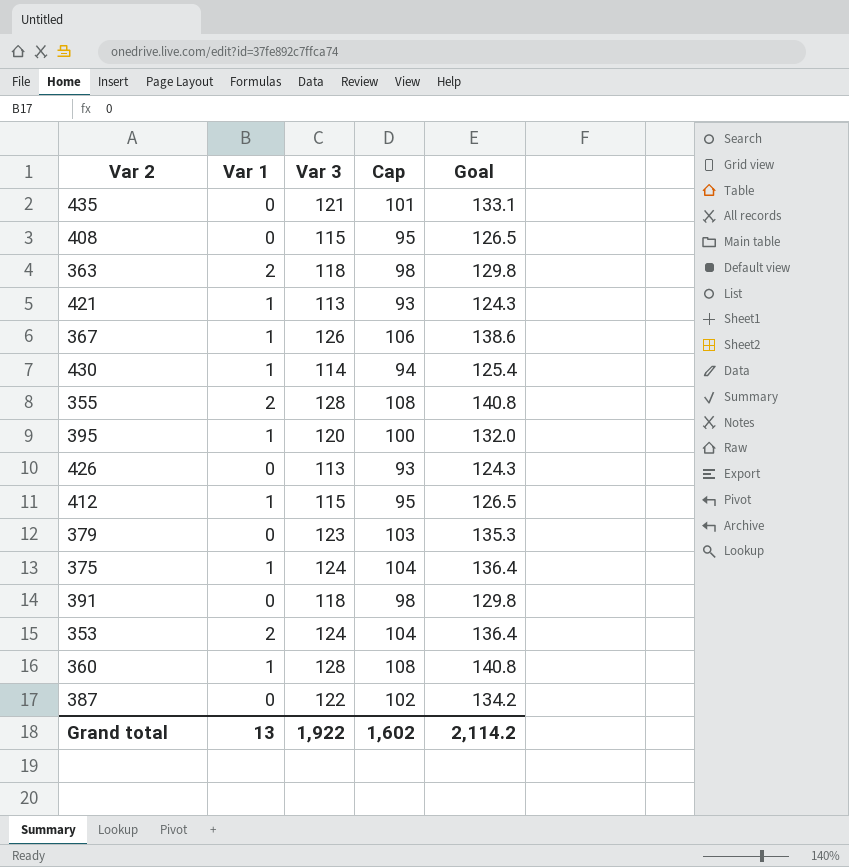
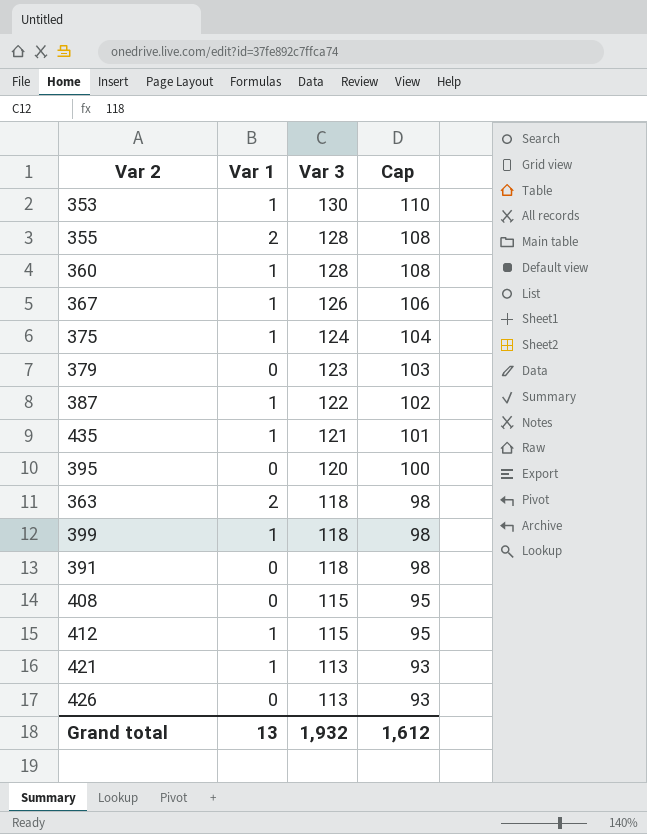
row order: none -> Var 3 descending
column Goal | formula: [Var 3] * 1.1 -> none
row 430: 1 | 114 | 94 | 125.4 -> none
353 | Var 1: 2 -> 1
353 | Var 3: 124 -> 130
353 | Cap: 104 -> 110
387 | Var 1: 0 -> 1
435 | Var 1: 0 -> 1
395 | Var 1: 1 -> 0
row 399: none -> 1 | 118 | 98
Grand total | Var 3: 1,922 -> 1,932
Grand total | Cap: 1,602 -> 1,612

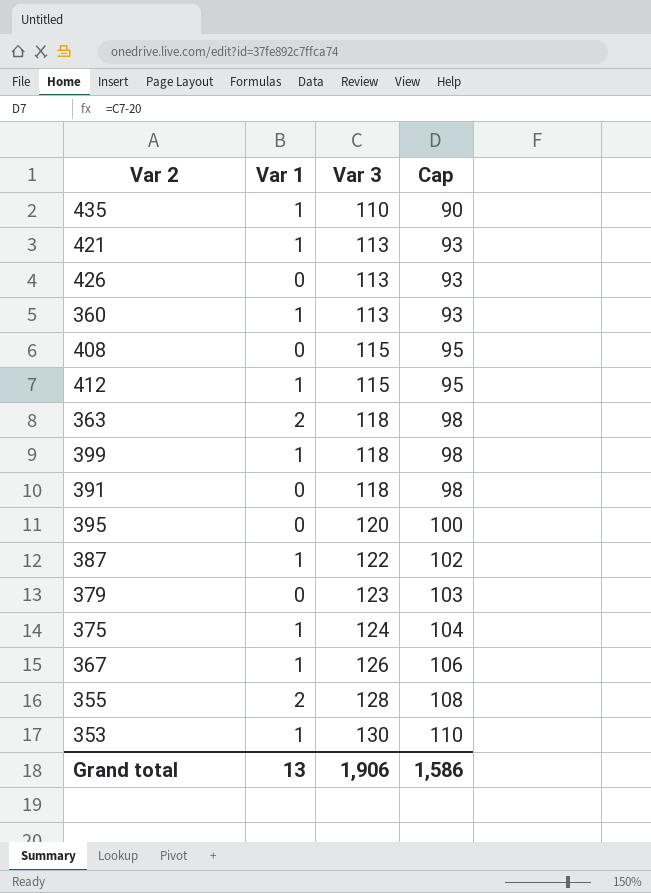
row order: Var 3 descending -> Var 3 ascending
435 | Var 3: 121 -> 110
435 | Cap: 101 -> 90
360 | Var 3: 128 -> 113
360 | Cap: 108 -> 93
Grand total | Var 3: 1,932 -> 1,906
Grand total | Cap: 1,612 -> 1,586

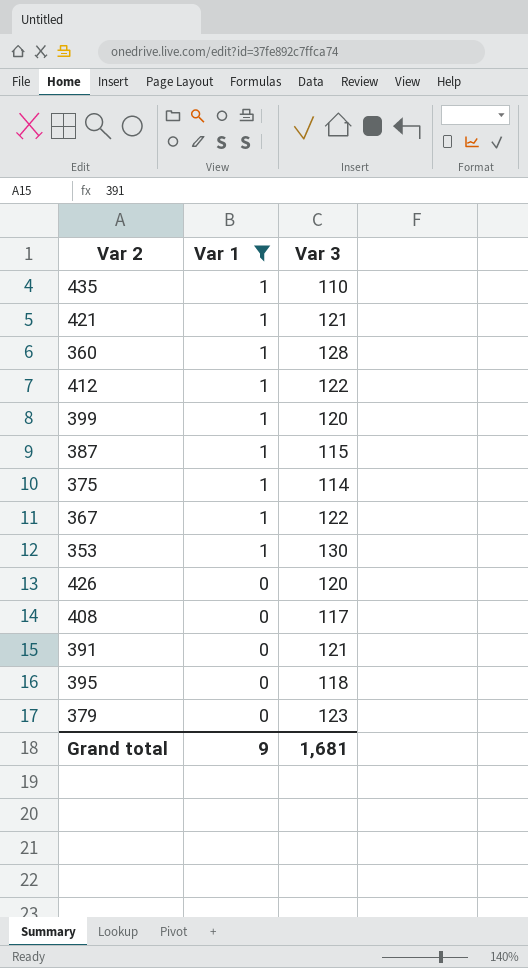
filter: none -> Var 1 != 2
row order: Var 3 ascending -> Var 1 descending
column Cap | formula: [Var 3] - 20 -> none
421 | Var 3: 113 -> 121
360 | Var 3: 113 -> 128
412 | Var 3: 115 -> 122
399 | Var 3: 118 -> 120
387 | Var 3: 122 -> 115
375 | Var 3: 124 -> 114
367 | Var 3: 126 -> 122
426 | Var 3: 113 -> 120
408 | Var 3: 115 -> 117
391 | Var 3: 118 -> 121
395 | Var 3: 120 -> 118
Grand total | Var 1: 13 -> 9
Grand total | Var 3: 1,906 -> 1,681

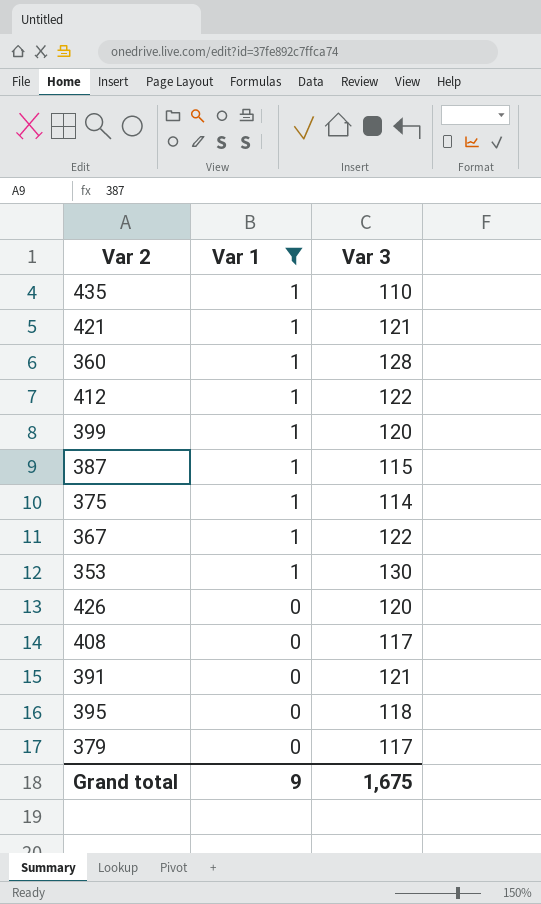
379 | Var 3: 123 -> 117
Grand total | Var 3: 1,681 -> 1,675

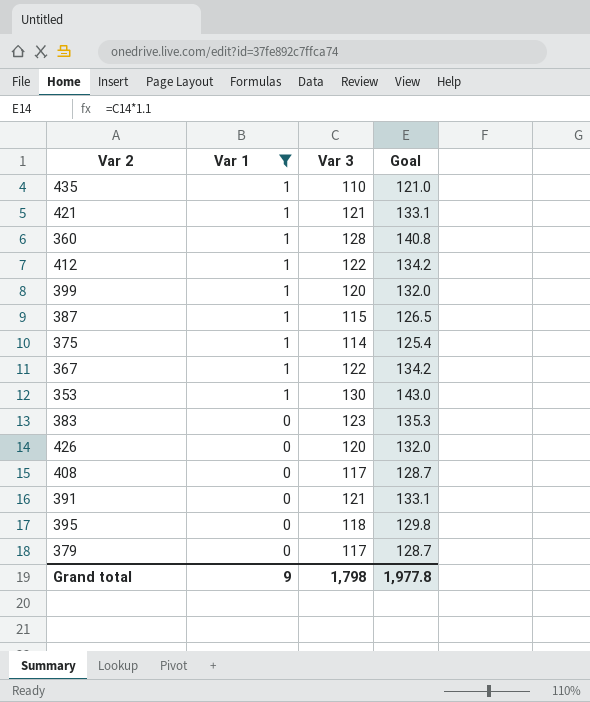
column Goal | formula: none -> [Var 3] * 1.1
row 383: none -> 0 | 123 | 135.3
Grand total | Var 3: 1,675 -> 1,798

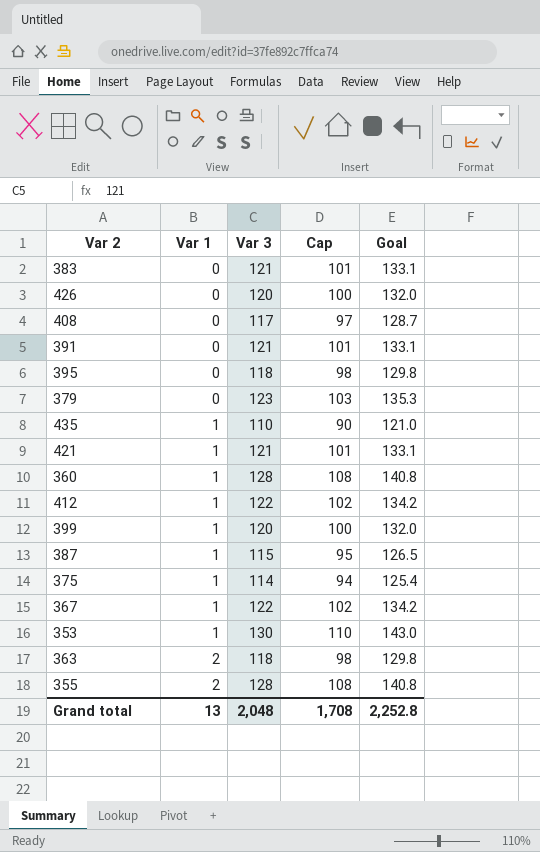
filter: Var 1 != 2 -> none
row order: Var 1 descending -> Var 1 ascending
column Cap | formula: none -> [Var 3] - 20
383 | Var 3: 123 -> 121
383 | Goal: 135.3 -> 133.1
379 | Var 3: 117 -> 123
379 | Goal: 128.7 -> 135.3
Grand total | Var 1: 9 -> 13
Grand total | Var 3: 1,798 -> 2,048
Grand total | Goal: 1,977.8 -> 2,252.8

